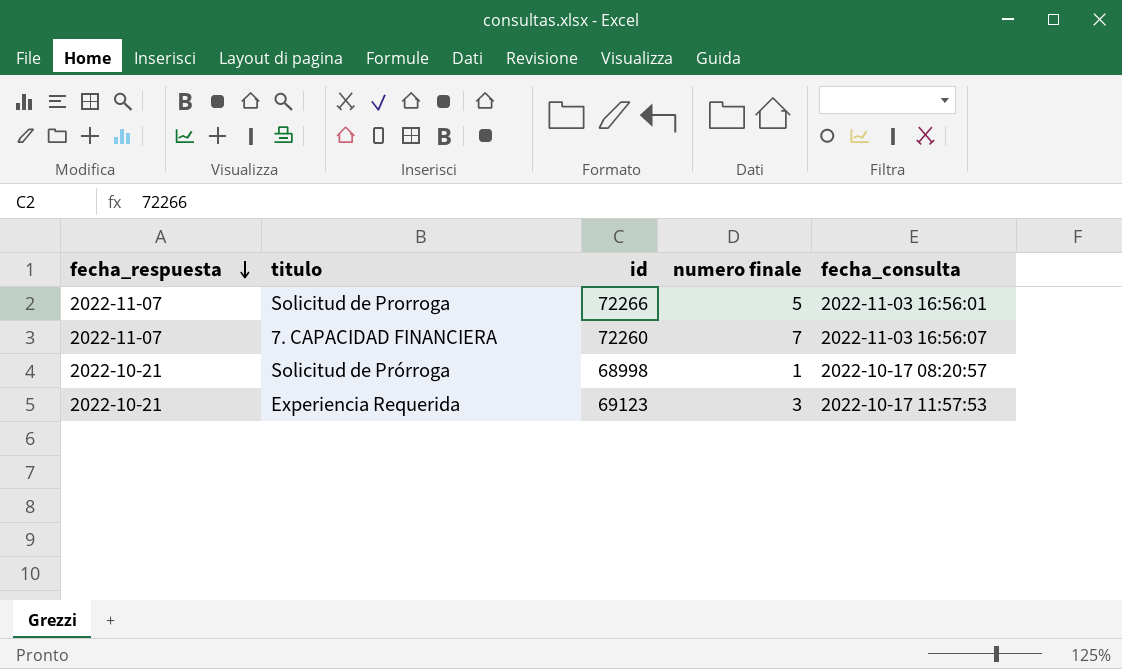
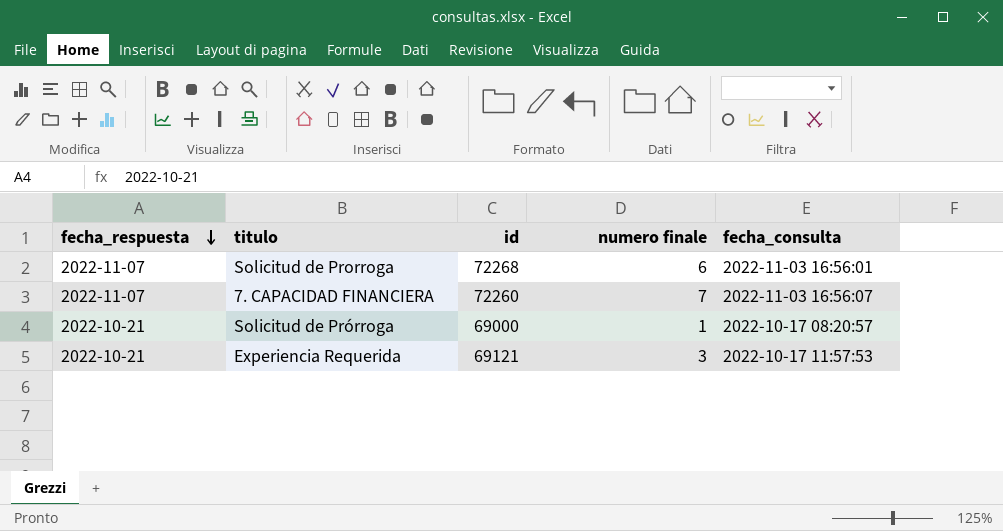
Solicitud de Prorroga | id: 72266 -> 72268
Solicitud de Prorroga | numero finale: 5 -> 6
Solicitud de Prórroga | id: 68998 -> 69000
Experiencia Requerida | id: 69123 -> 69121

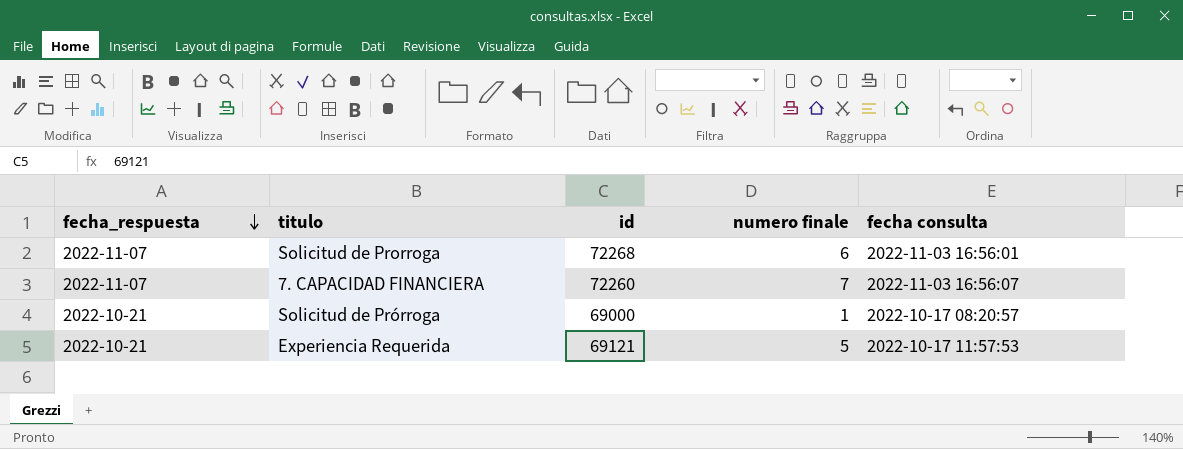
column name: fecha_consulta -> fecha consulta
Experiencia Requerida | numero finale: 3 -> 5

